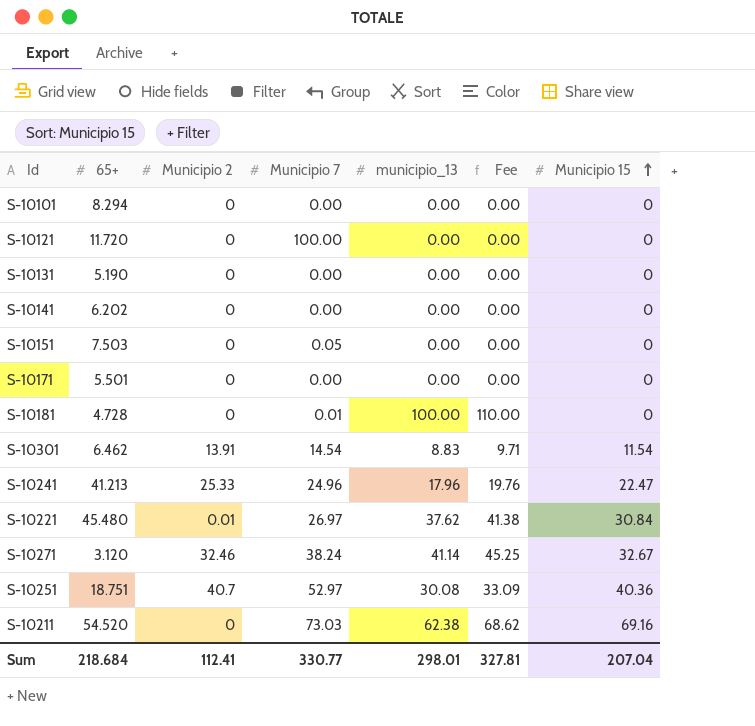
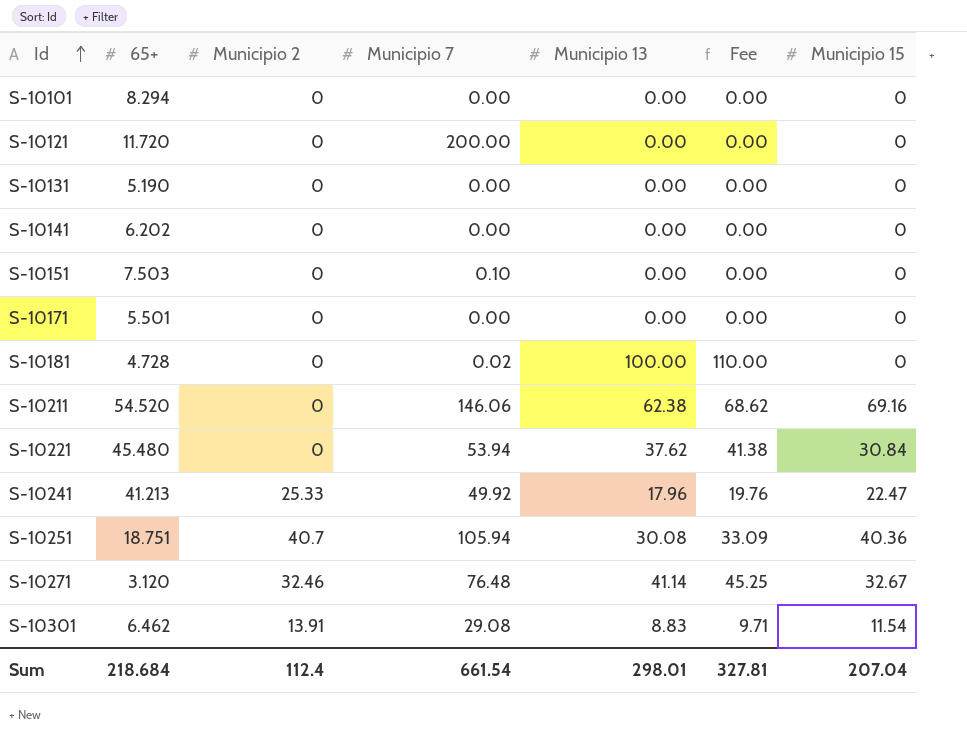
row order: Municipio 15 ascending -> Id ascending
column name: municipio_13 -> Municipio 13
S-10121 | Municipio 7: 100.00 -> 200.00
S-10151 | Municipio 7: 0.05 -> 0.10
S-10181 | Municipio 7: 0.01 -> 0.02
S-10211 | Municipio 7: 73.03 -> 146.06
S-10221 | Municipio 2: 0.01 -> 0
S-10221 | Municipio 7: 26.97 -> 53.94
S-10241 | Municipio 7: 24.96 -> 49.92
S-10251 | Municipio 7: 52.97 -> 105.94
S-10271 | Municipio 7: 38.24 -> 76.48
S-10301 | Municipio 7: 14.54 -> 29.08
Sum | Municipio 2: 112.41 -> 112.4
Sum | Municipio 7: 330.77 -> 661.54

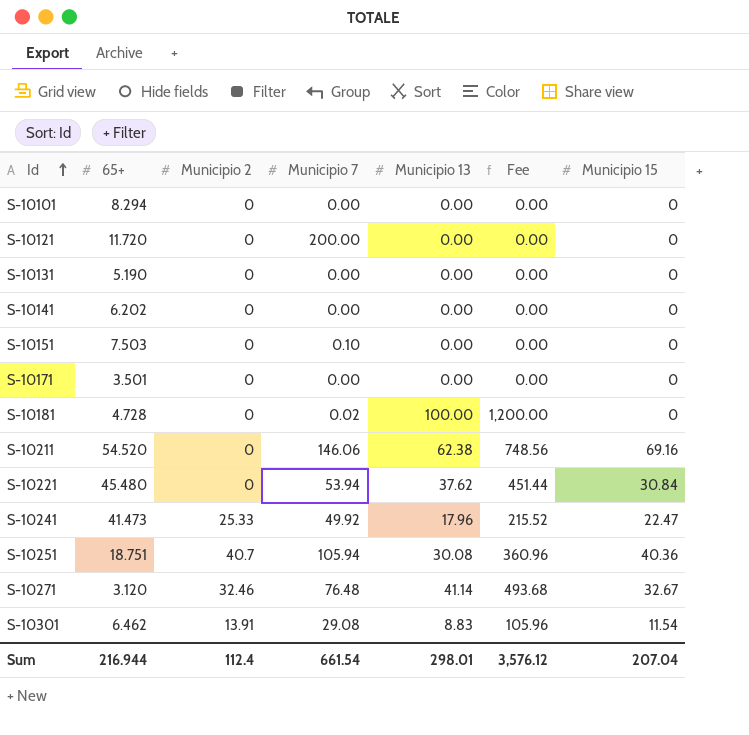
column Fee | formula: [Municipio 13] * 1.1 -> [Municipio 13] * 12
S-10171 | 65+: 5.501 -> 3.501
S-10241 | 65+: 41.213 -> 41.473
Sum | 65+: 218.684 -> 216.944
Sum | Fee: 327.81 -> 3,576.12

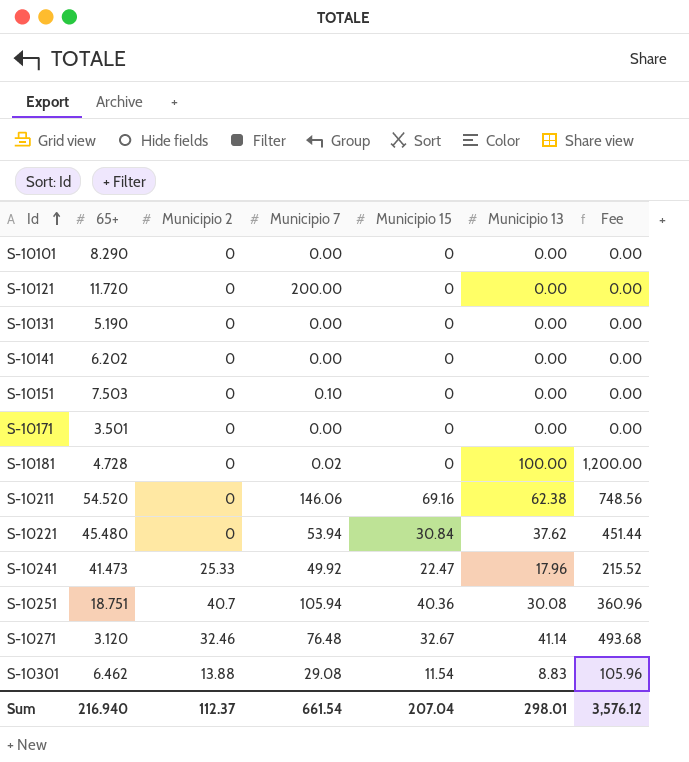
column Municipio 15 | position: 7 -> 5
S-10101 | 65+: 8.294 -> 8.290
S-10301 | Municipio 2: 13.91 -> 13.88
Sum | 65+: 216.944 -> 216.940
Sum | Municipio 2: 112.4 -> 112.37

